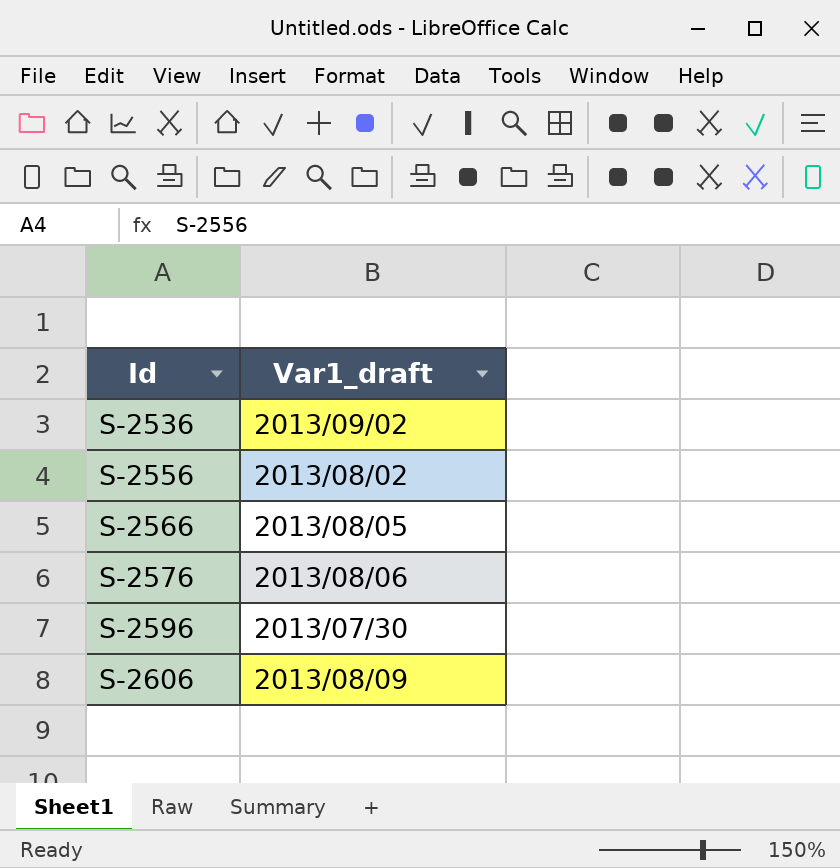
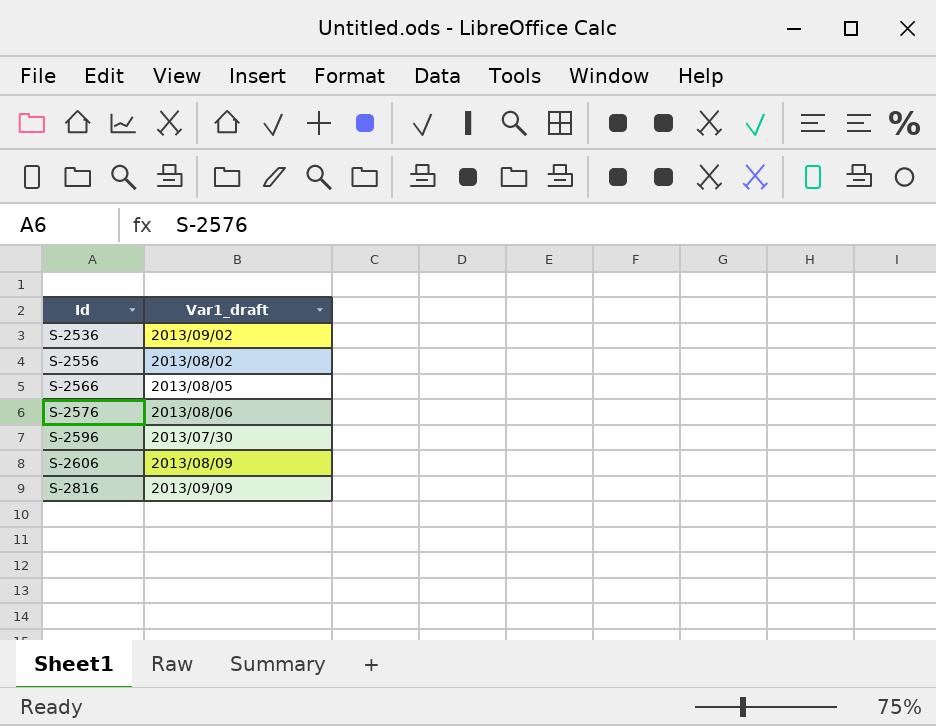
row S-2816: none -> 2013/09/09

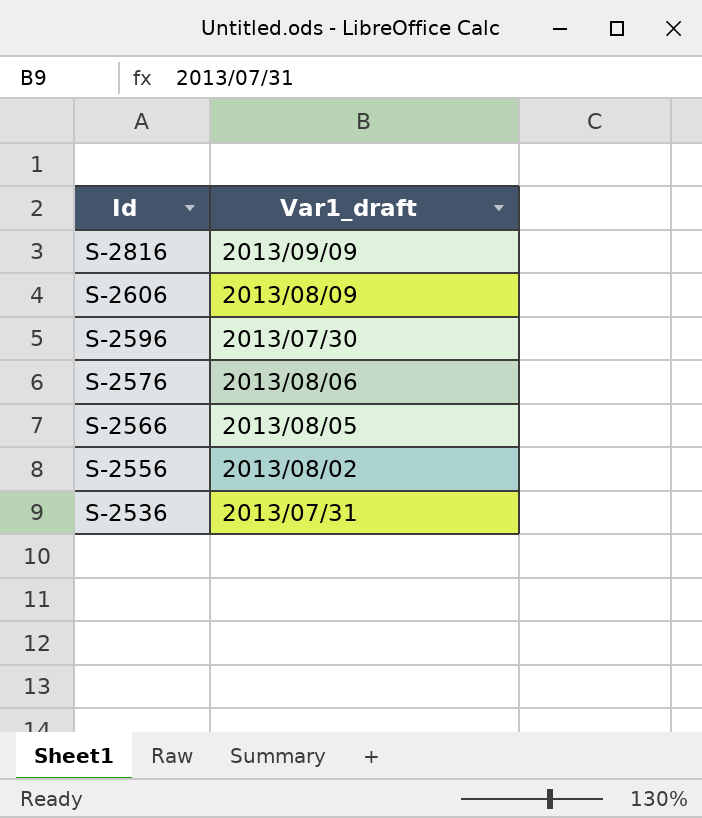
row order: Id ascending -> Id descending
S-2536 | Var1_draft: 2013/09/02 -> 2013/07/31

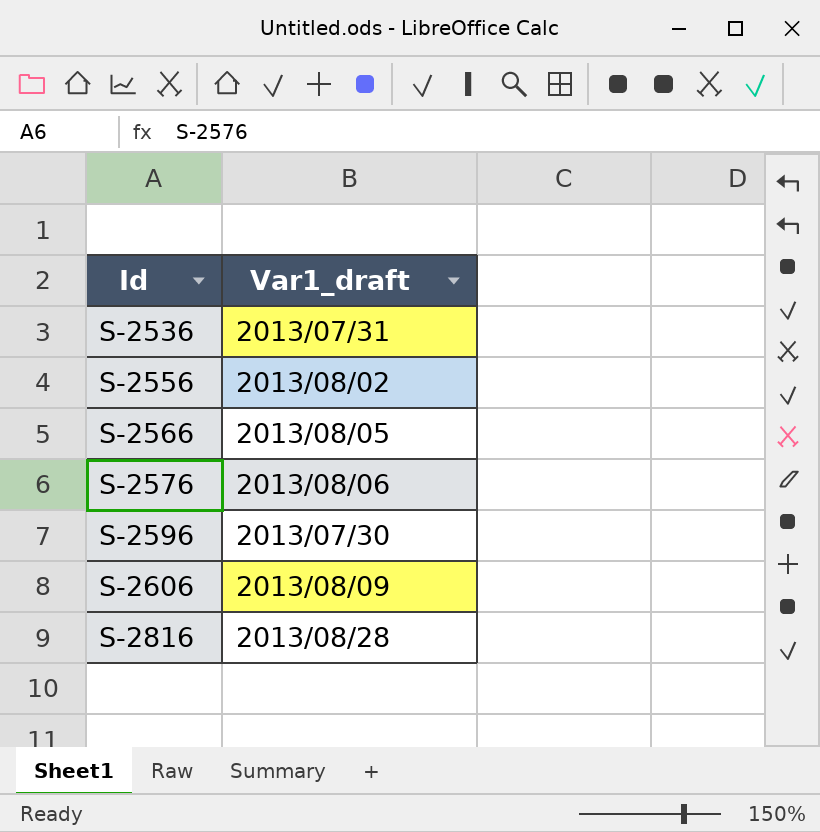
row order: Id descending -> Id ascending
S-2816 | Var1_draft: 2013/09/09 -> 2013/08/28

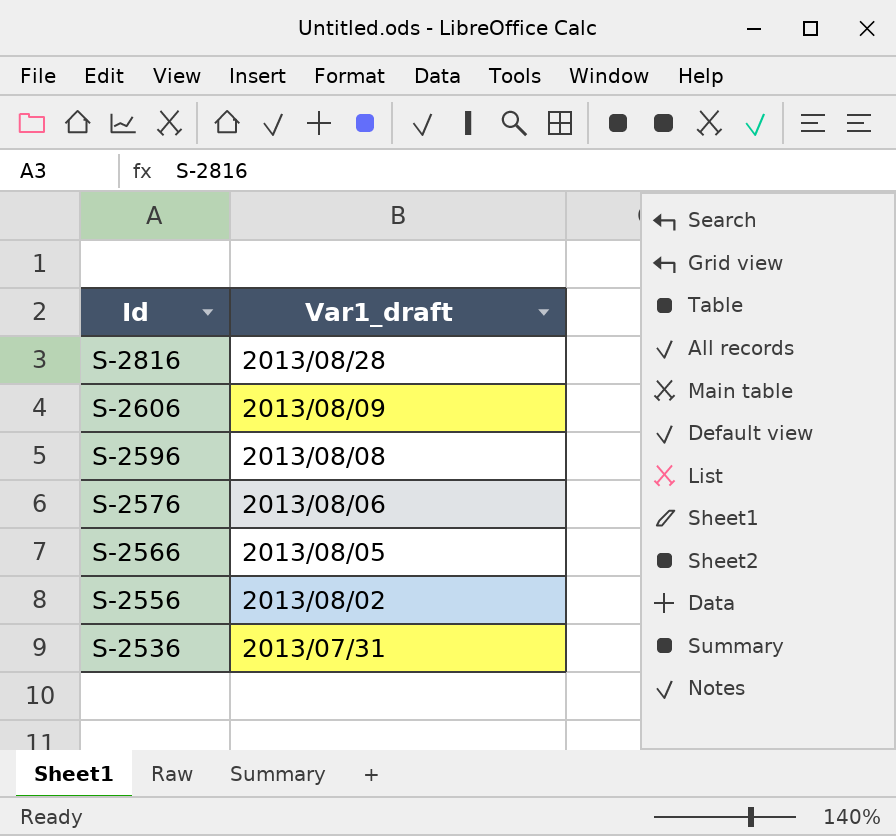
row order: Id ascending -> Id descending
S-2596 | Var1_draft: 2013/07/30 -> 2013/08/08

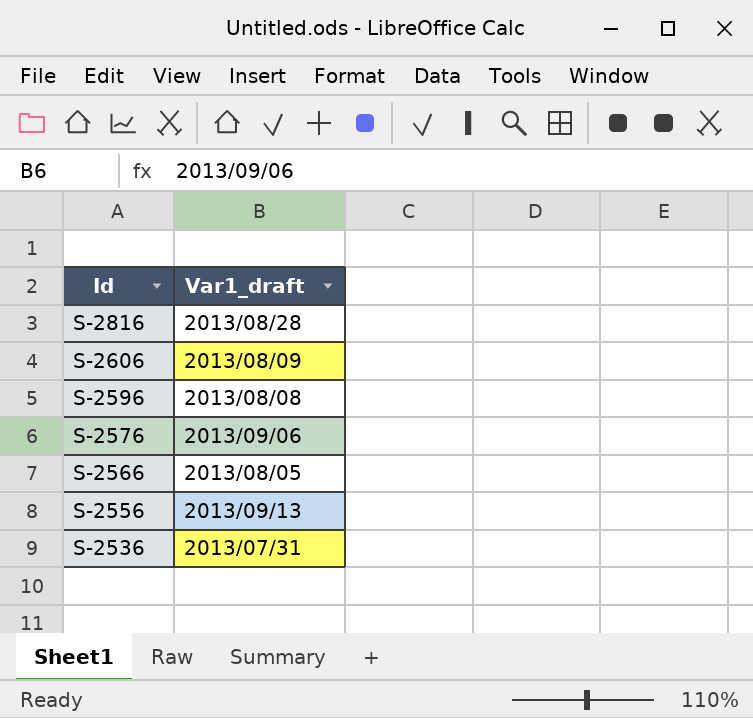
S-2576 | Var1_draft: 2013/08/06 -> 2013/09/06
S-2556 | Var1_draft: 2013/08/02 -> 2013/09/13

